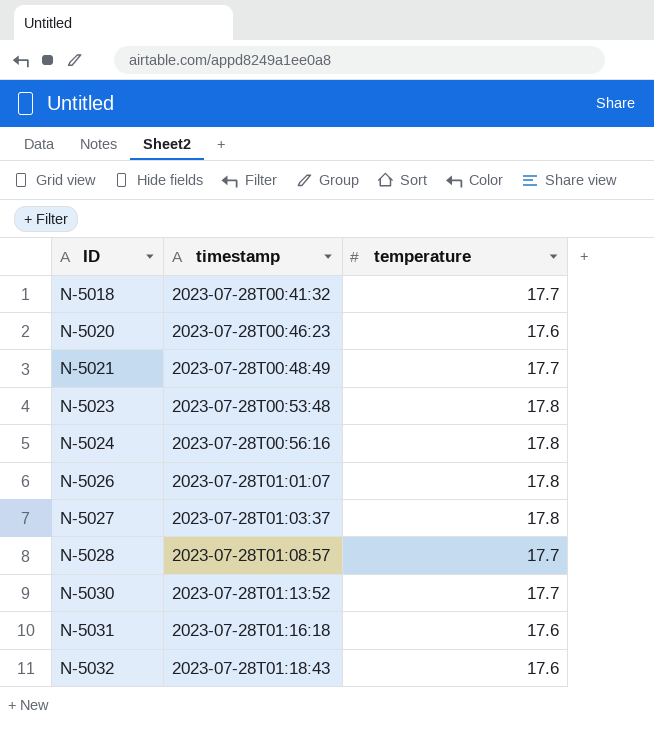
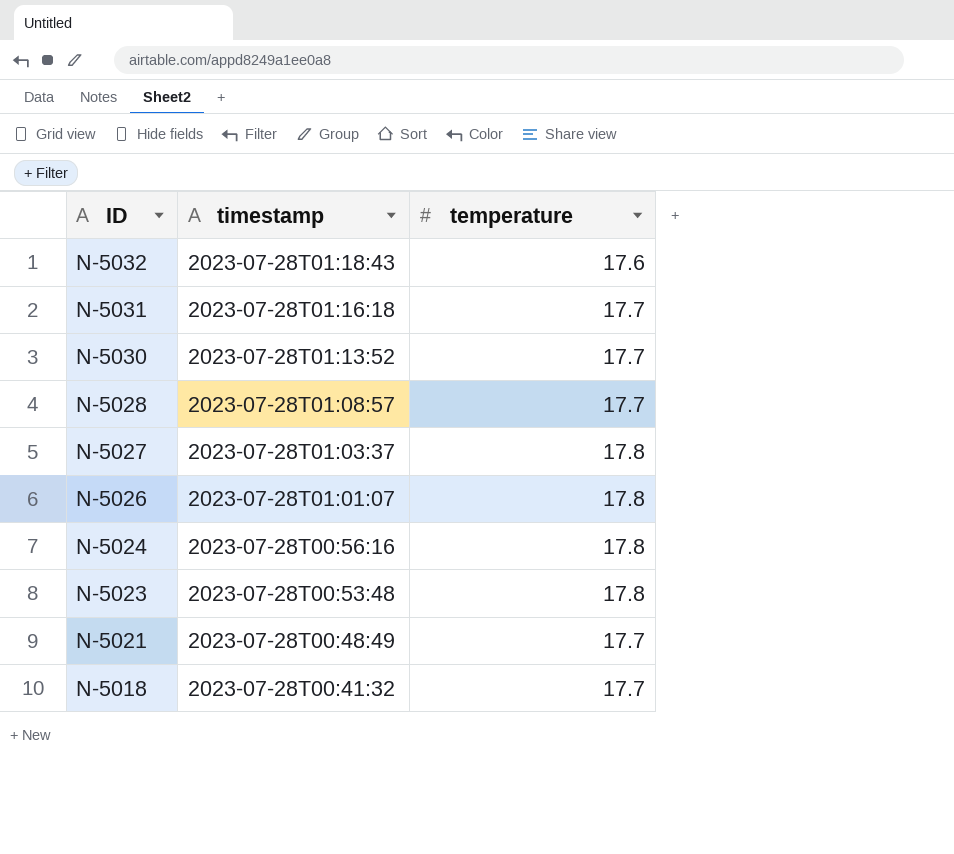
row order: ID ascending -> ID descending
row N-5020: 2023-07-28T00:46:23 | 17.6 -> none
N-5031 | temperature: 17.6 -> 17.7

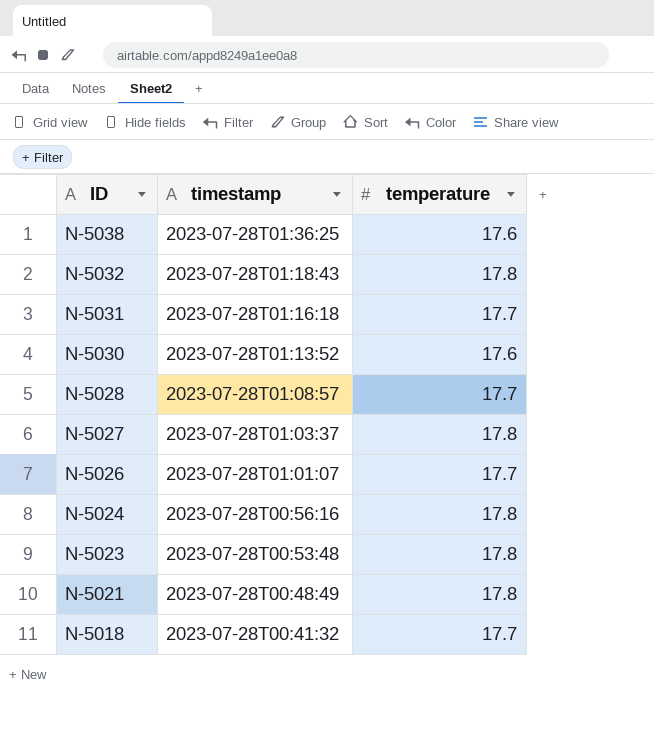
row N-5038: none -> 2023-07-28T01:36:25 | 17.6
N-5032 | temperature: 17.6 -> 17.8
N-5030 | temperature: 17.7 -> 17.6
N-5026 | temperature: 17.8 -> 17.7
N-5021 | temperature: 17.7 -> 17.8

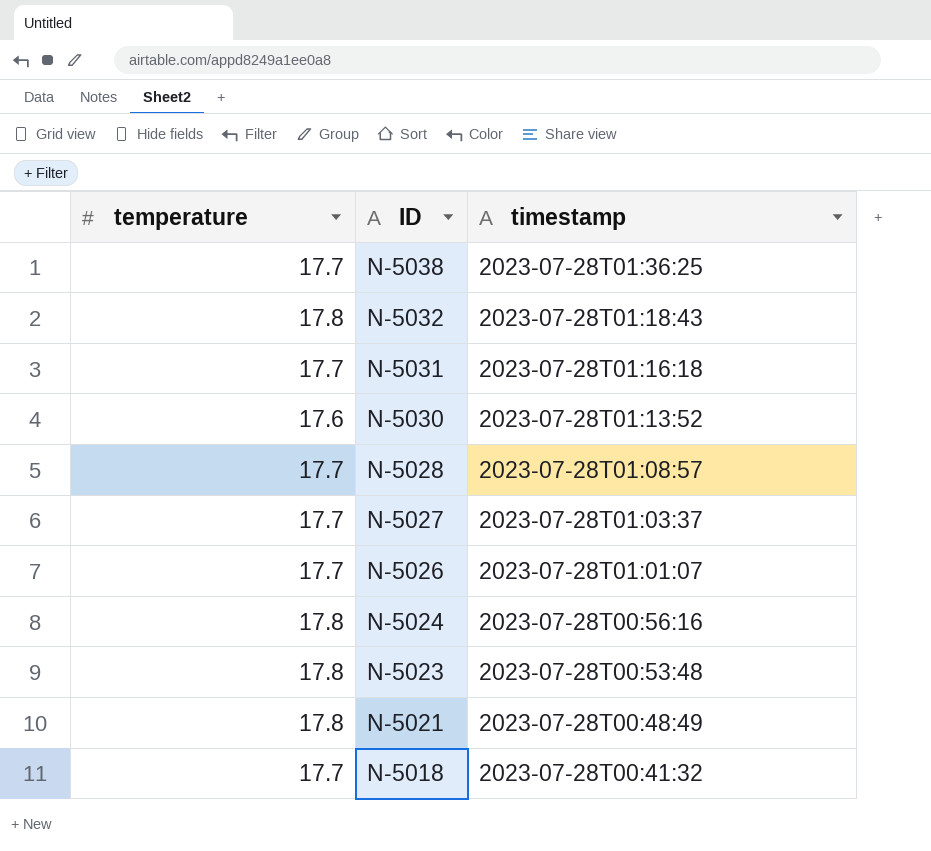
column temperature | position: 3 -> 1
N-5038 | temperature: 17.6 -> 17.7
N-5027 | temperature: 17.8 -> 17.7

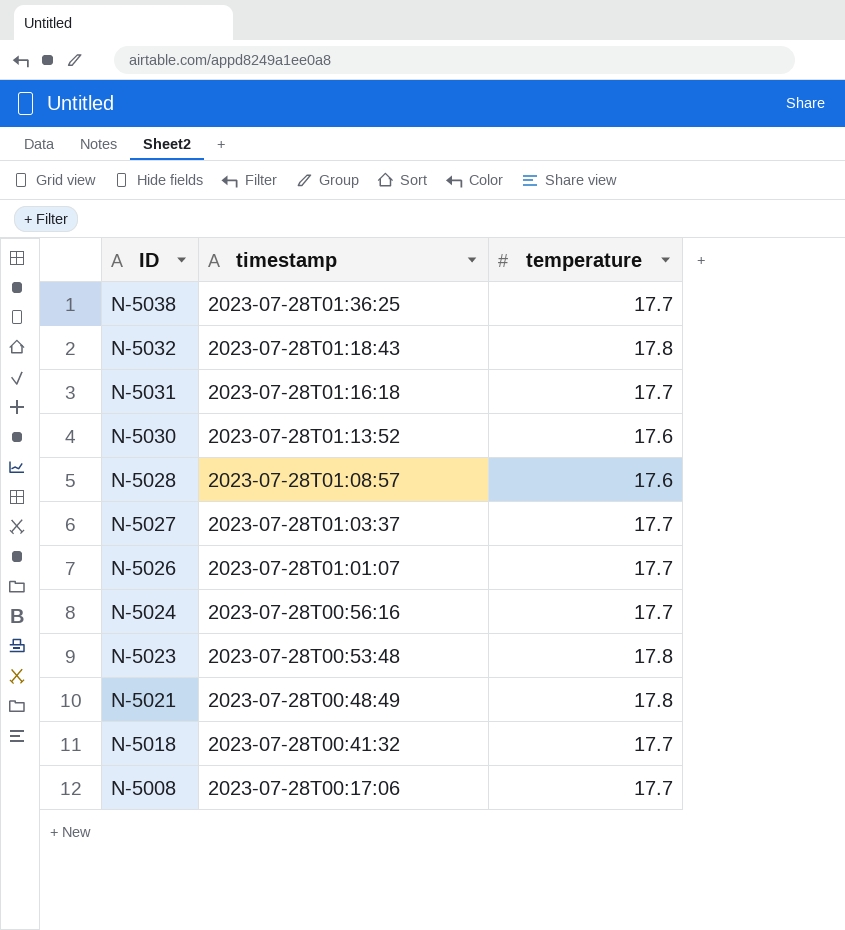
column temperature | position: 1 -> 3
N-5028 | temperature: 17.7 -> 17.6
N-5024 | temperature: 17.8 -> 17.7
row N-5008: none -> 2023-07-28T00:17:06 | 17.7

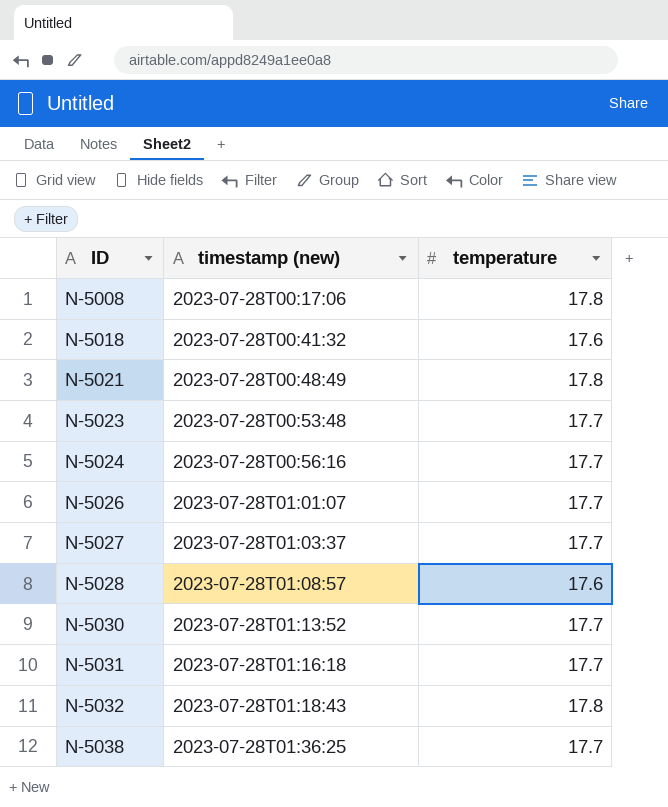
row order: ID descending -> ID ascending
column name: timestamp -> timestamp (new)
N-5008 | temperature: 17.7 -> 17.8
N-5018 | temperature: 17.7 -> 17.6
N-5023 | temperature: 17.8 -> 17.7
N-5030 | temperature: 17.6 -> 17.7

